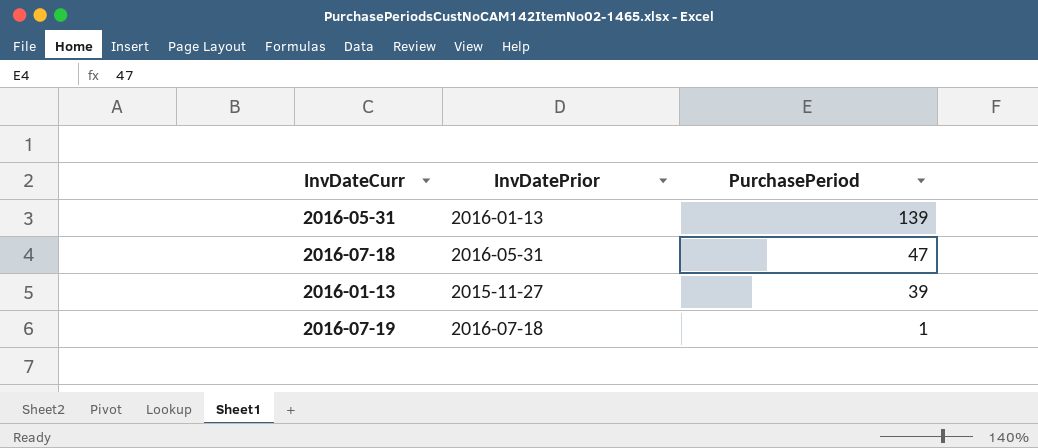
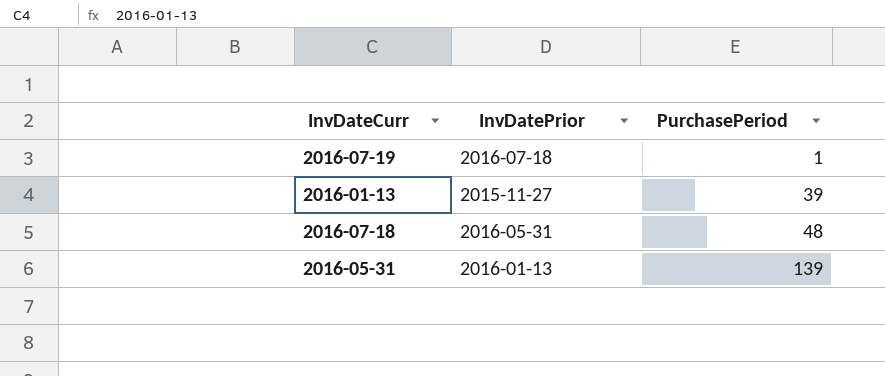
row order: PurchasePeriod descending -> PurchasePeriod ascending
2016-07-18 | PurchasePeriod: 47 -> 48

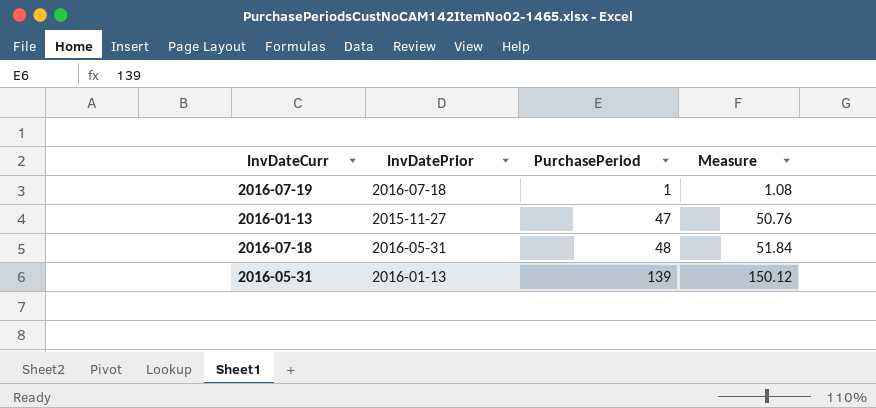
column Measure | formula: none -> [PurchasePeriod] * 1.08
2016-01-13 | PurchasePeriod: 39 -> 47

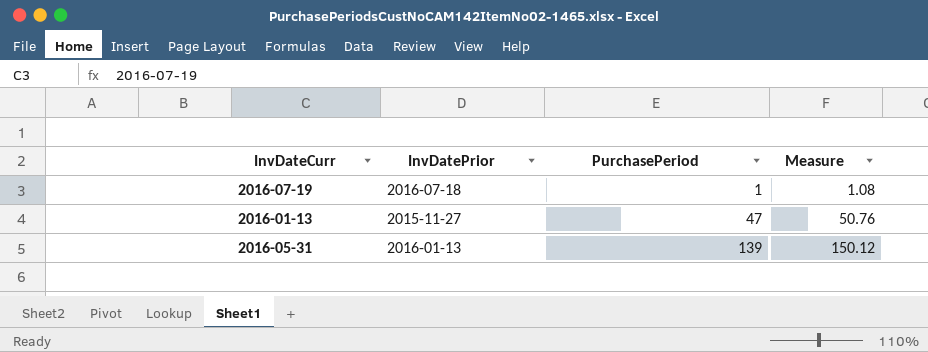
row 2016-07-18: 2016-05-31 | 48 | 51.84 -> none

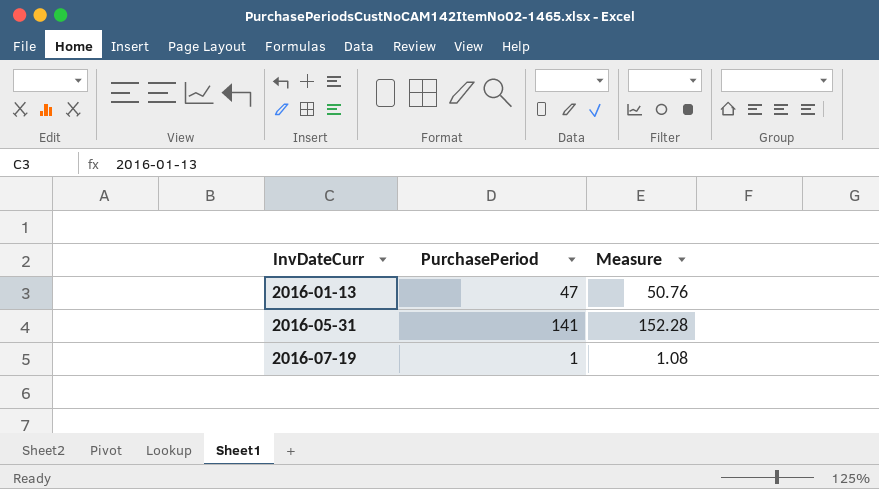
row order: PurchasePeriod ascending -> InvDateCurr ascending
column InvDatePrior | position: 2 -> none
2016-05-31 | PurchasePeriod: 139 -> 141
2016-05-31 | Measure: 150.12 -> 152.28

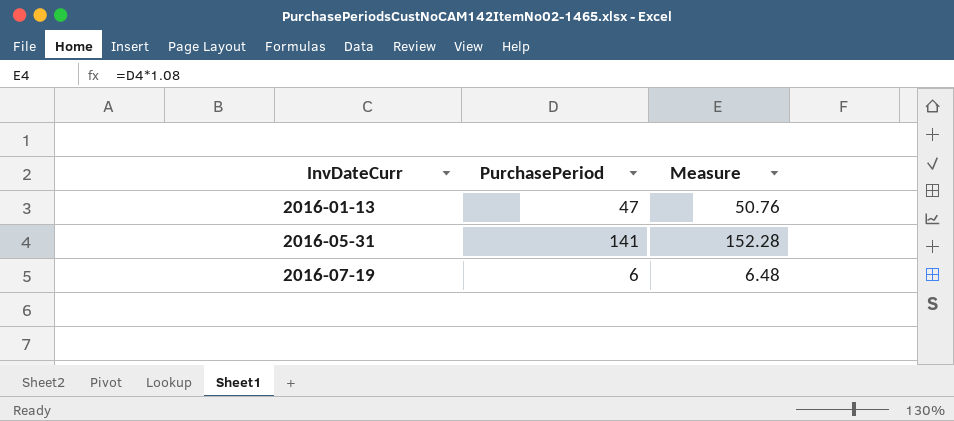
2016-07-19 | PurchasePeriod: 1 -> 6
2016-07-19 | Measure: 1.08 -> 6.48

